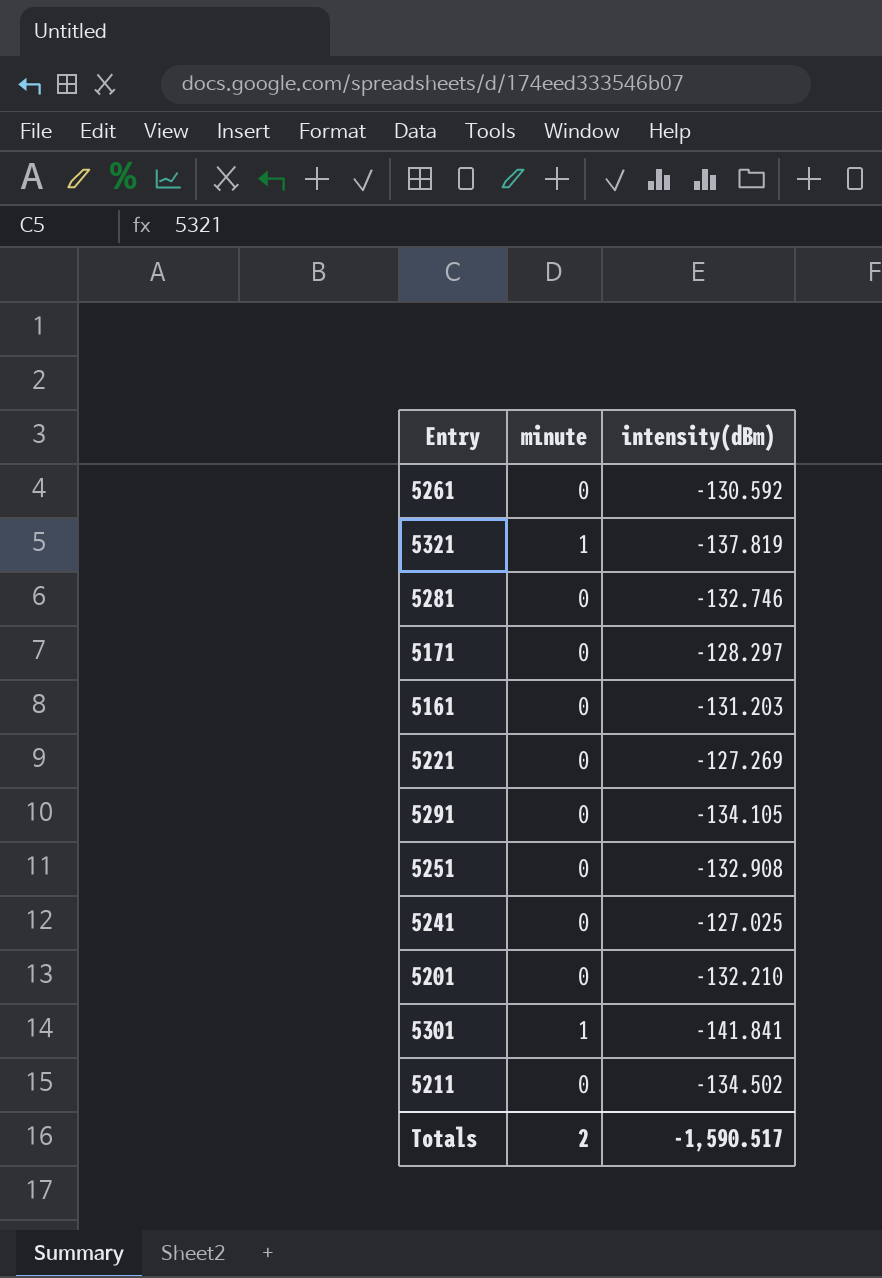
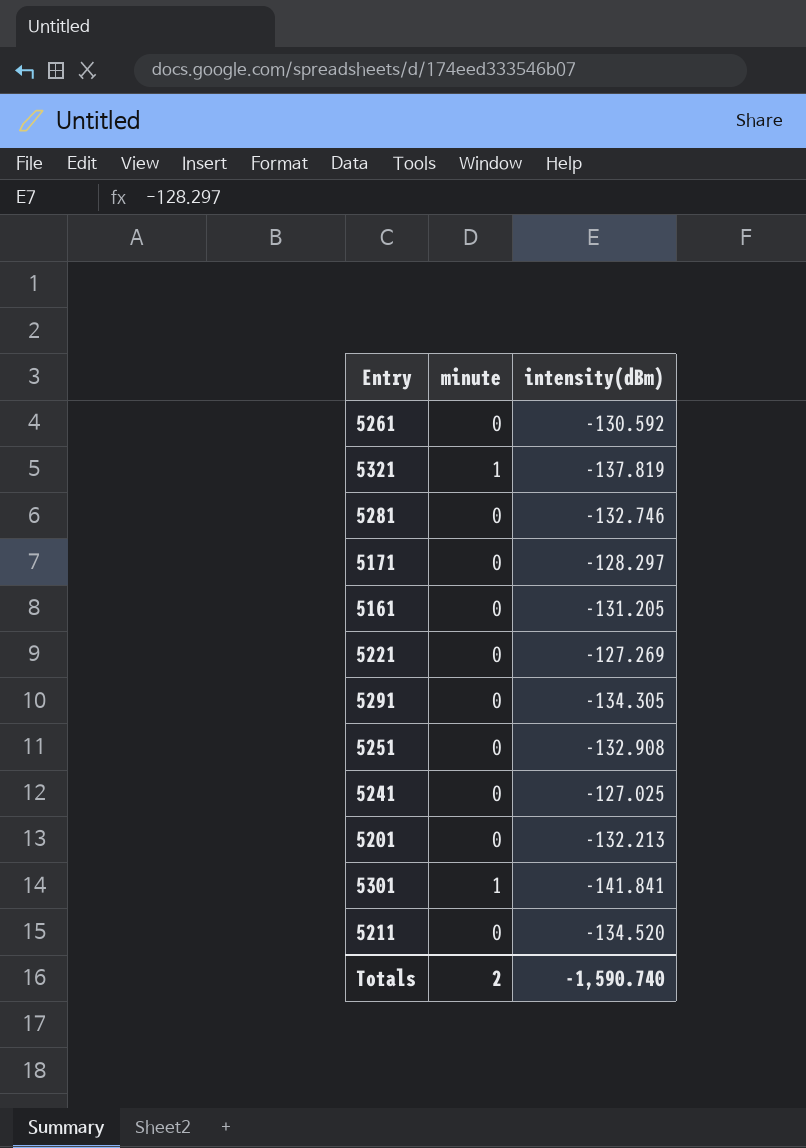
5161 | intensity(dBm): -131.203 -> -131.205
5291 | intensity(dBm): -134.105 -> -134.305
5201 | intensity(dBm): -132.210 -> -132.213
5211 | intensity(dBm): -134.502 -> -134.520
Totals | intensity(dBm): -1,590.517 -> -1,590.740

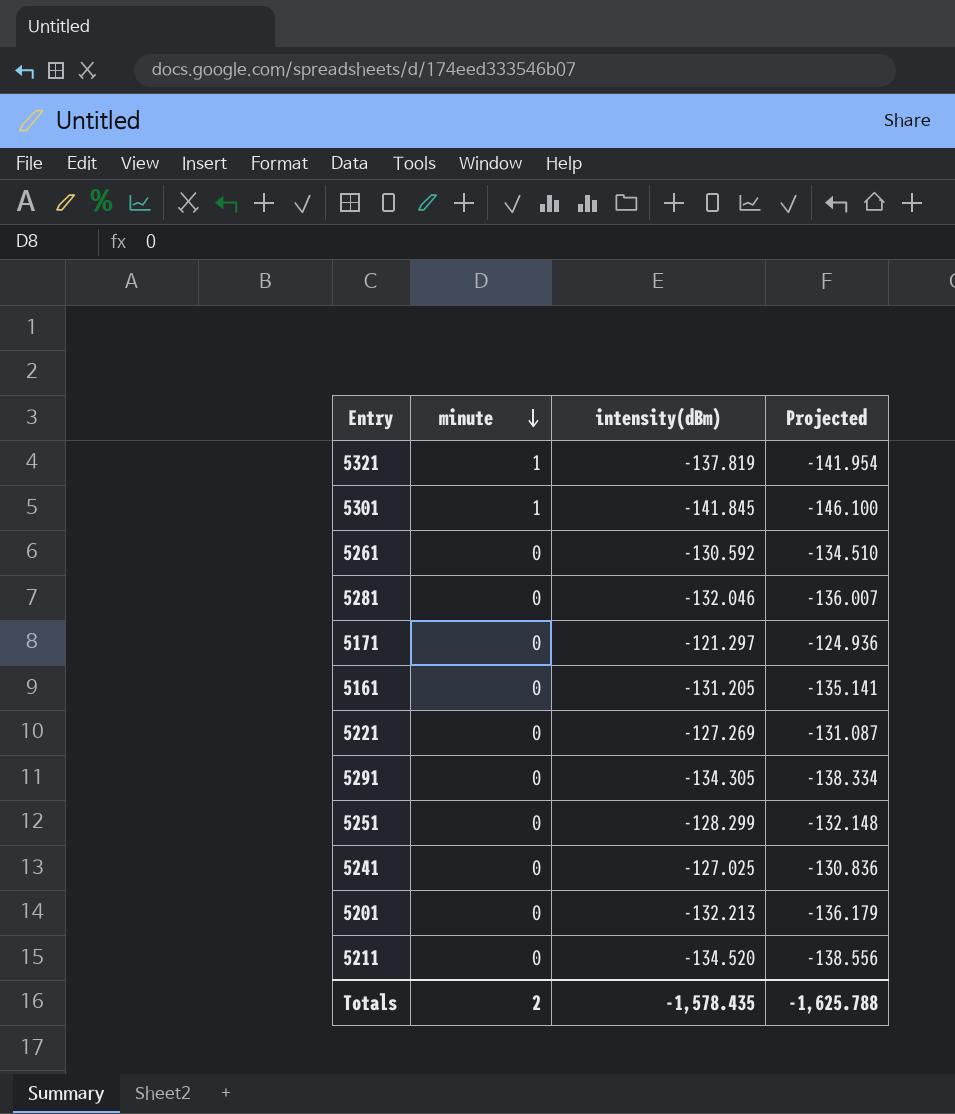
row order: none -> minute descending
column Projected | formula: none -> [intensity(dBm)] * 1.03
5301 | intensity(dBm): -141.841 -> -141.845
5281 | intensity(dBm): -132.746 -> -132.046
5171 | intensity(dBm): -128.297 -> -121.297
5251 | intensity(dBm): -132.908 -> -128.299
Totals | intensity(dBm): -1,590.740 -> -1,578.435

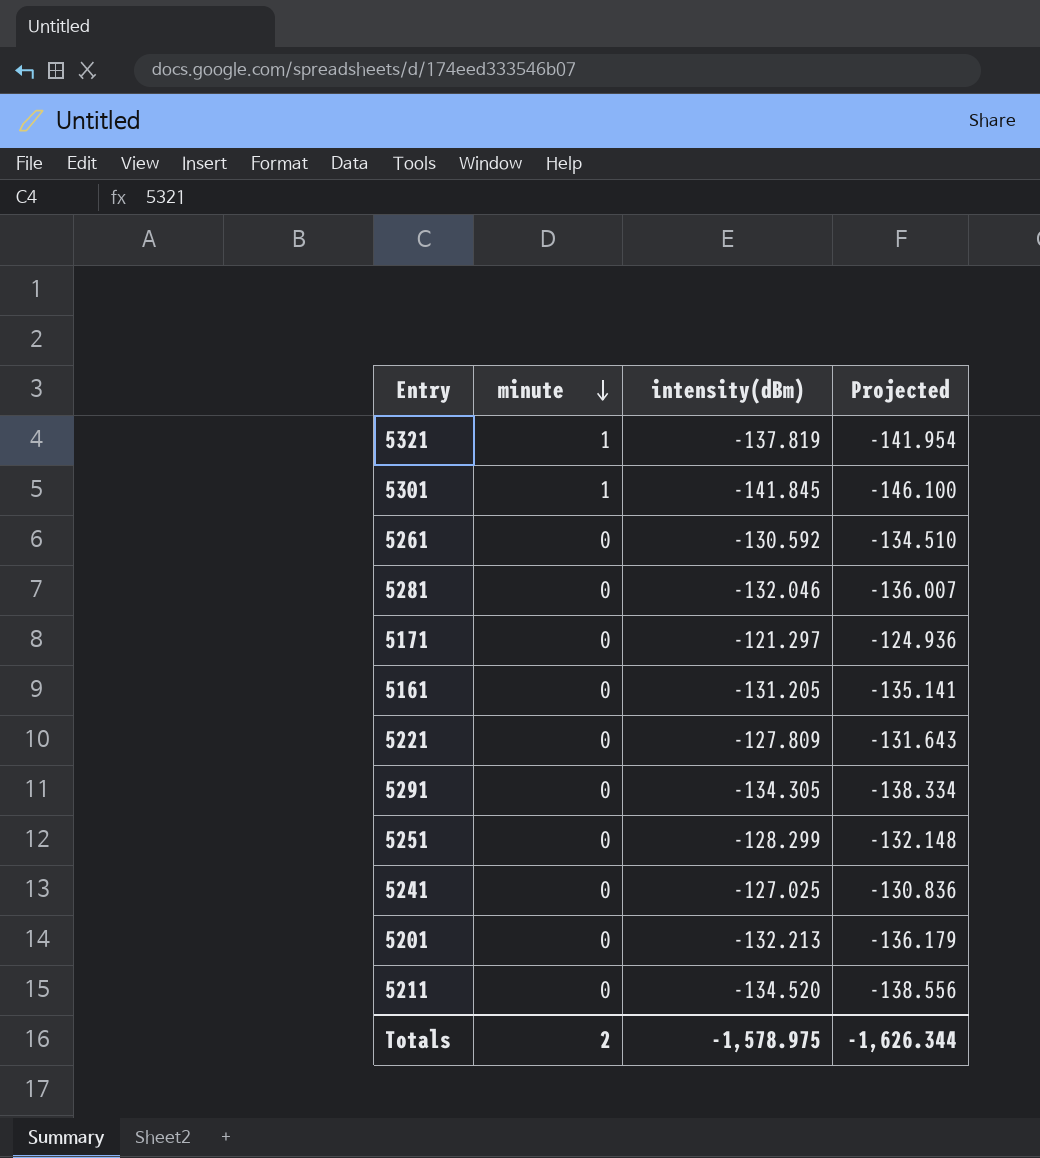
5221 | intensity(dBm): -127.269 -> -127.809
5221 | Projected: -131.087 -> -131.643
Totals | intensity(dBm): -1,578.435 -> -1,578.975
Totals | Projected: -1,625.788 -> -1,626.344

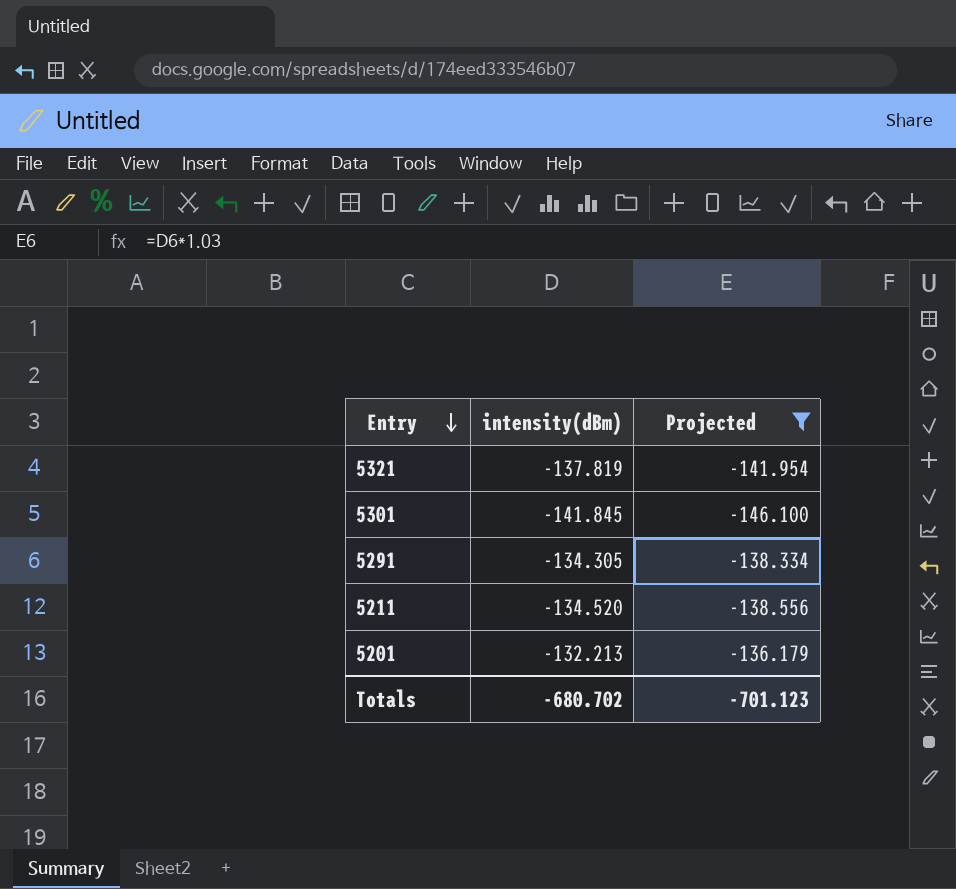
filter: none -> Projected <= -136.179
row order: minute descending -> Entry descending
column minute | position: 2 -> none
Totals | intensity(dBm): -1,578.975 -> -680.702
Totals | Projected: -1,626.344 -> -701.123

